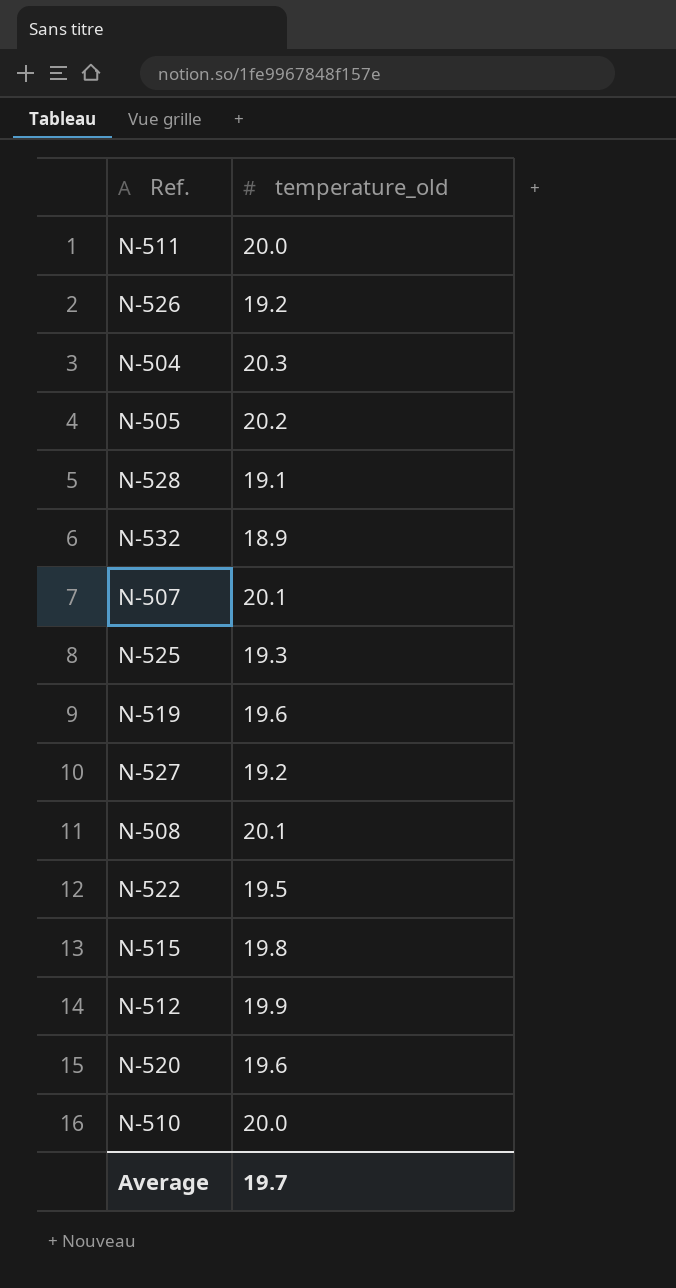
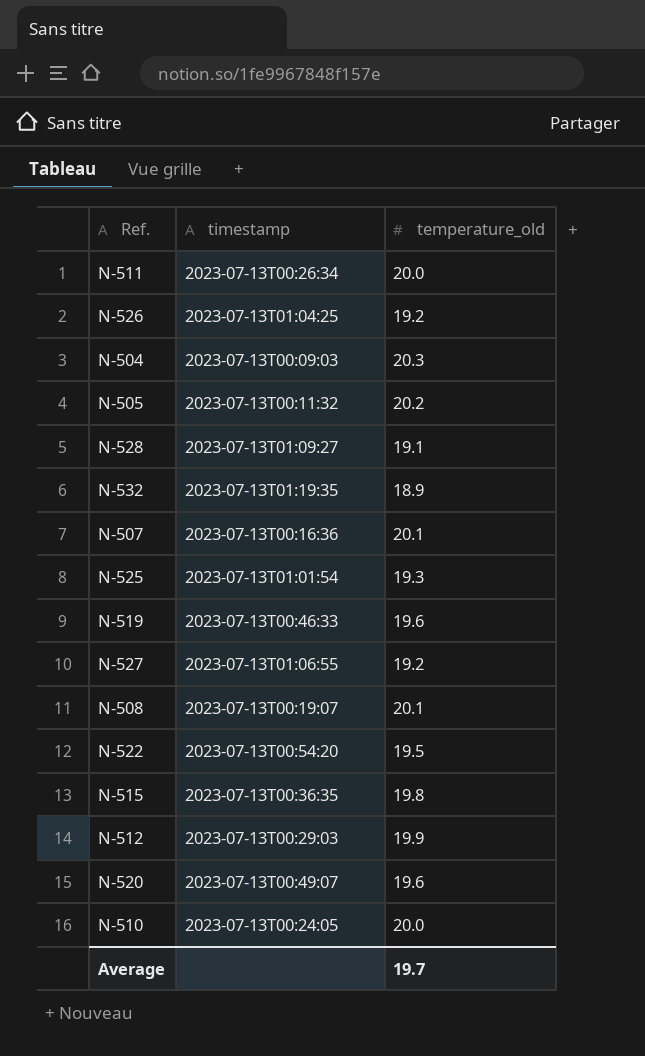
column timestamp | position: none -> 2

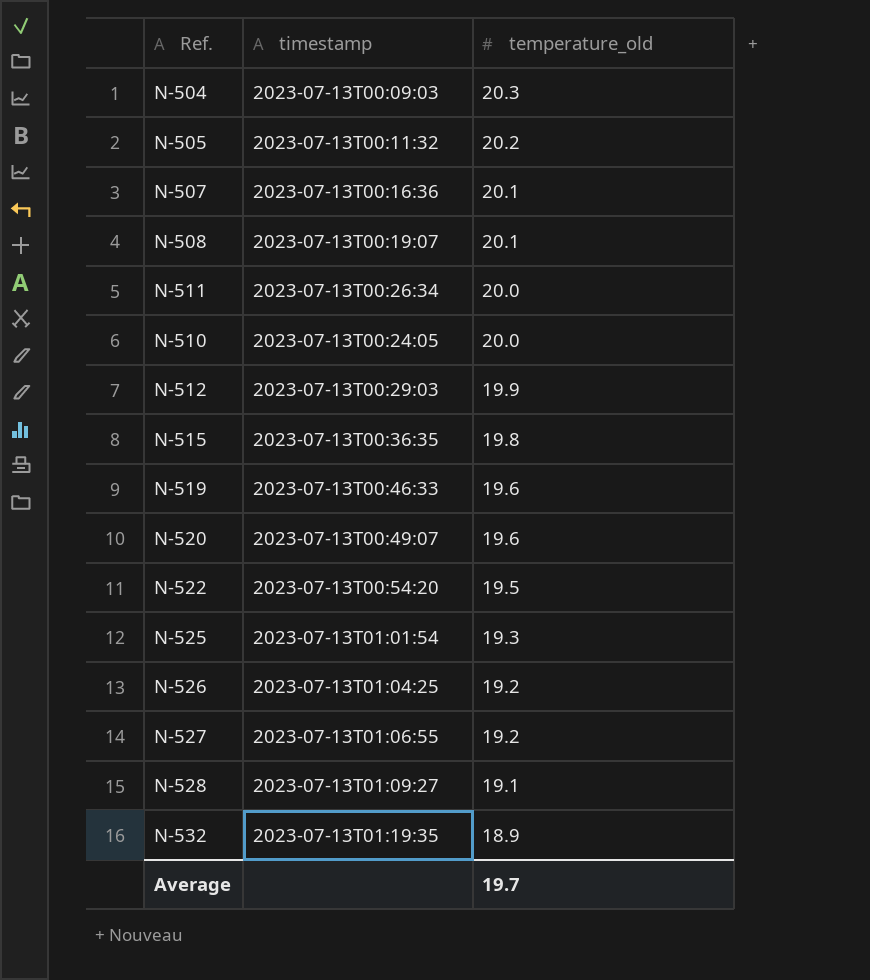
row order: none -> temperature_old descending

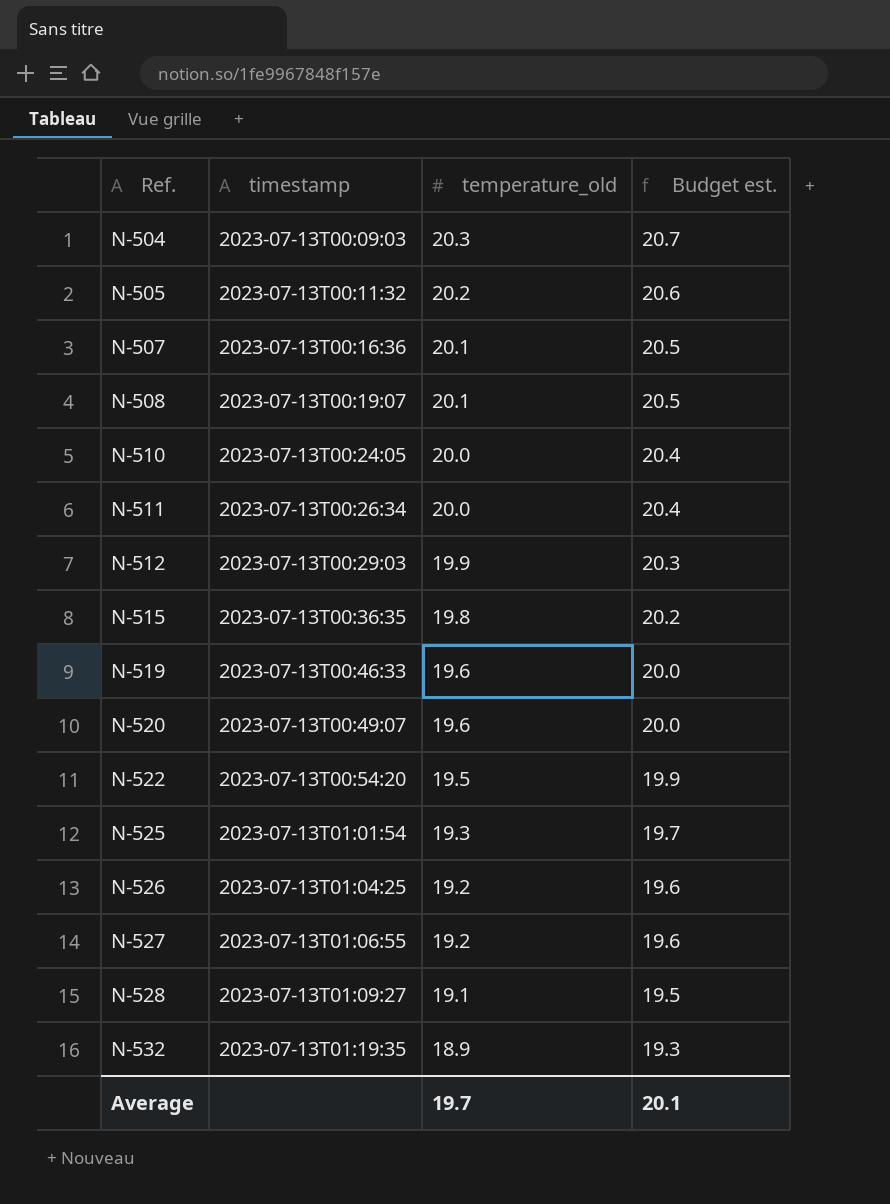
row order: temperature_old descending -> Ref. ascending
column Budget est. | formula: none -> [temperature_old] * 1.02

